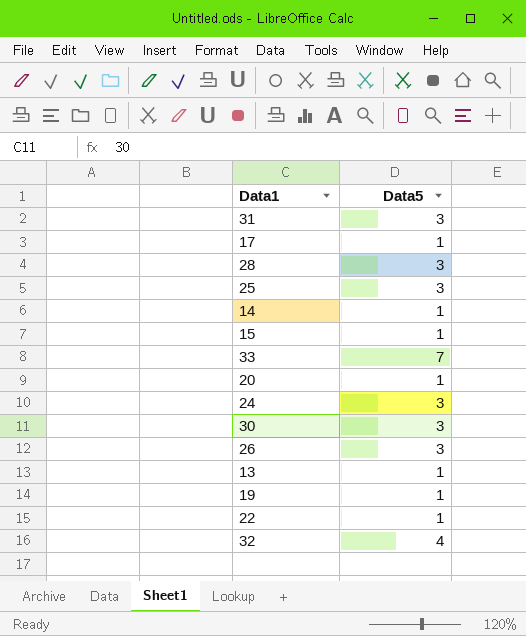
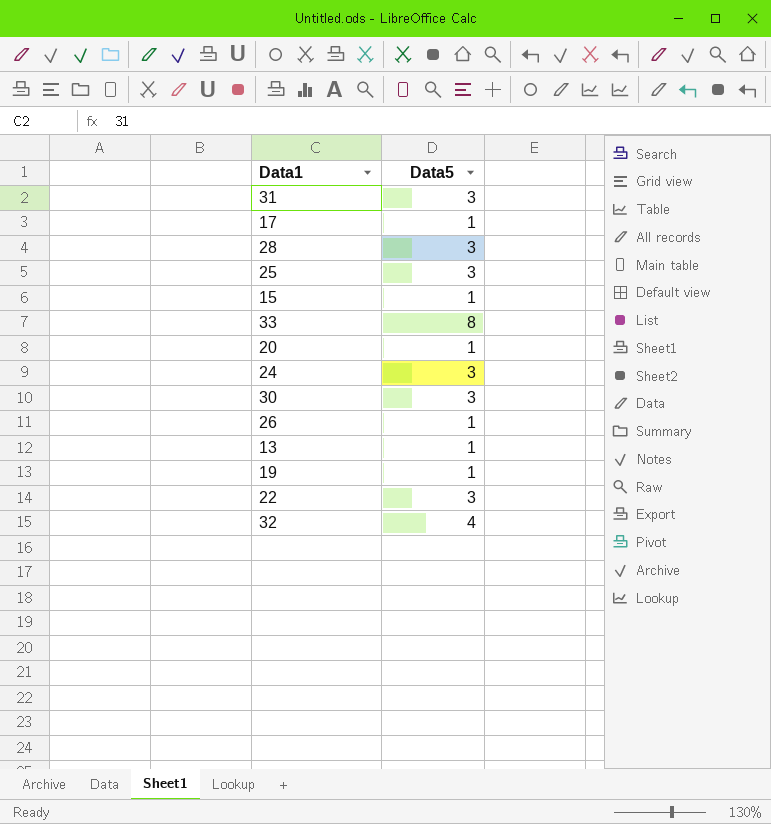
row 14: 1 -> none
33 | Data5: 7 -> 8
26 | Data5: 3 -> 1
22 | Data5: 1 -> 3

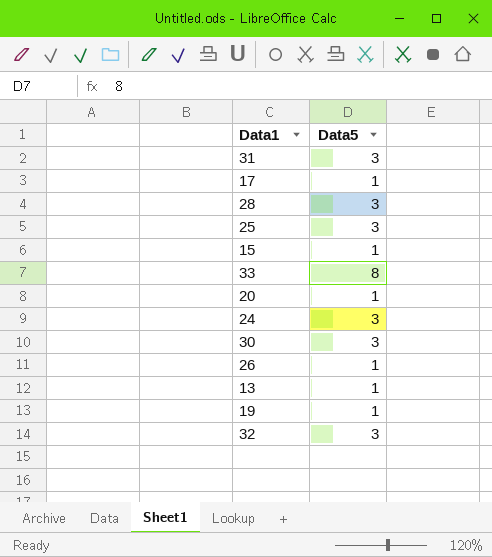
row 22: 3 -> none
32 | Data5: 4 -> 3

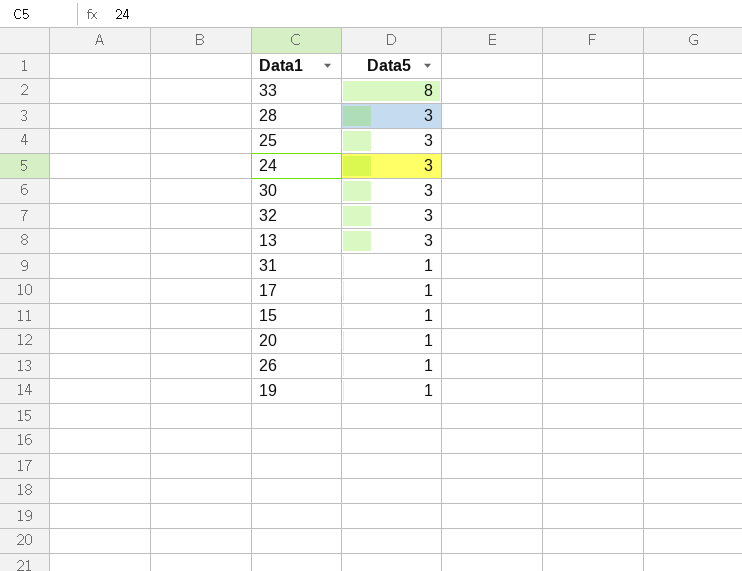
row order: none -> Data5 descending
13 | Data5: 1 -> 3
31 | Data5: 3 -> 1

